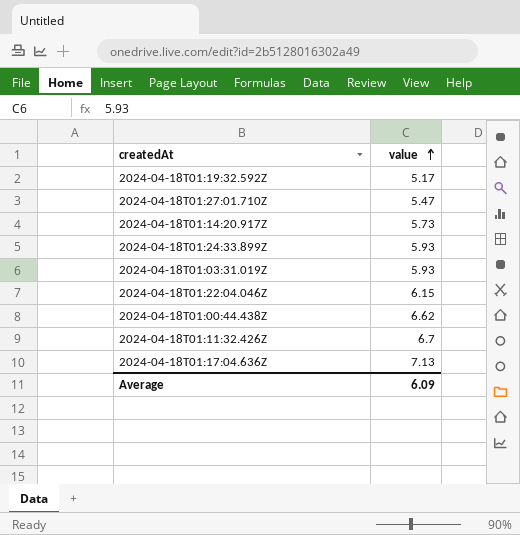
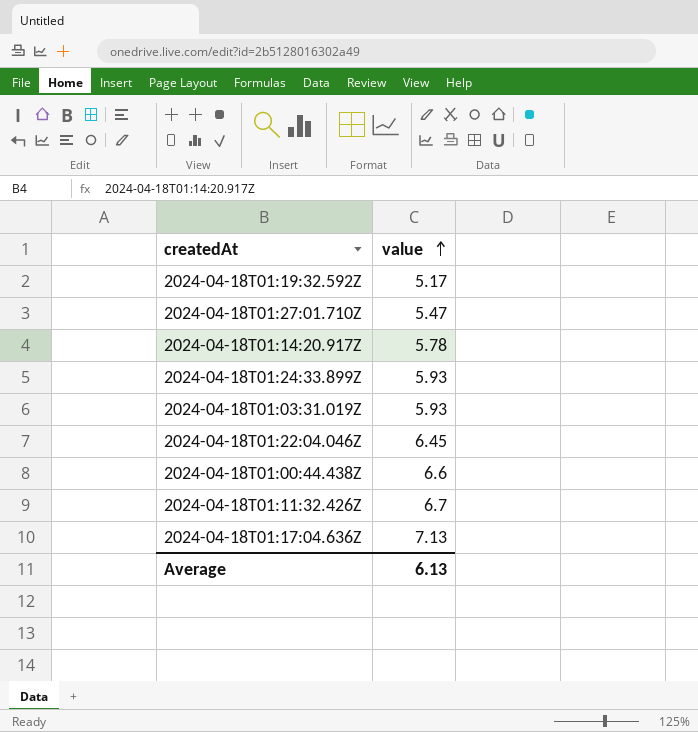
2024-04-18T01:14:20.917Z | value: 5.73 -> 5.78
2024-04-18T01:22:04.046Z | value: 6.15 -> 6.45
2024-04-18T01:00:44.438Z | value: 6.62 -> 6.6
Average | value: 6.09 -> 6.13

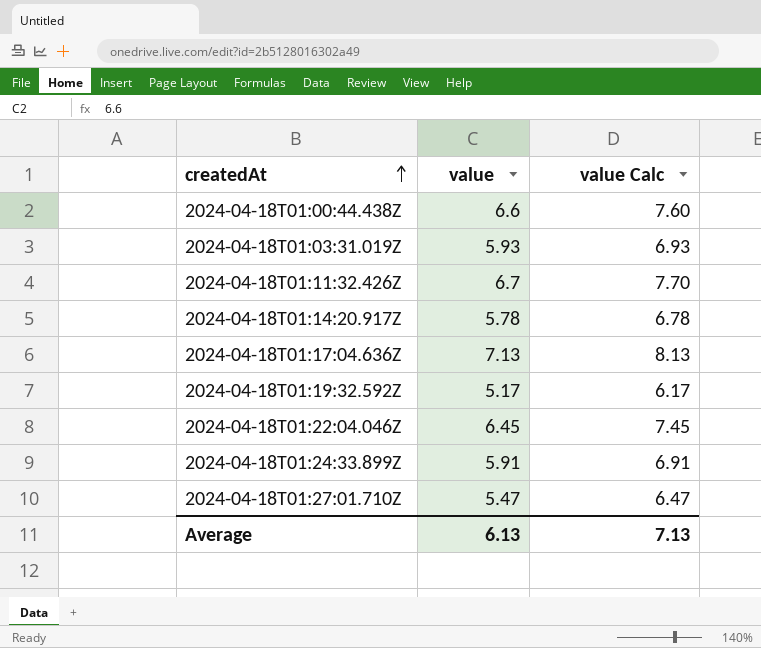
row order: value ascending -> createdAt ascending
column value Calc | formula: none -> [value] + 1
2024-04-18T01:24:33.899Z | value: 5.93 -> 5.91

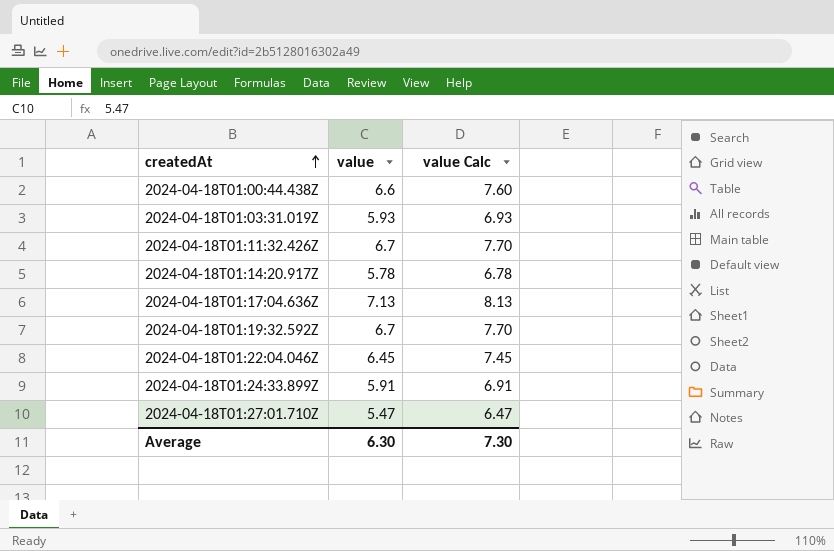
2024-04-18T01:19:32.592Z | value: 5.17 -> 6.7
2024-04-18T01:19:32.592Z | value Calc: 6.17 -> 7.70
Average | value: 6.13 -> 6.30
Average | value Calc: 7.13 -> 7.30

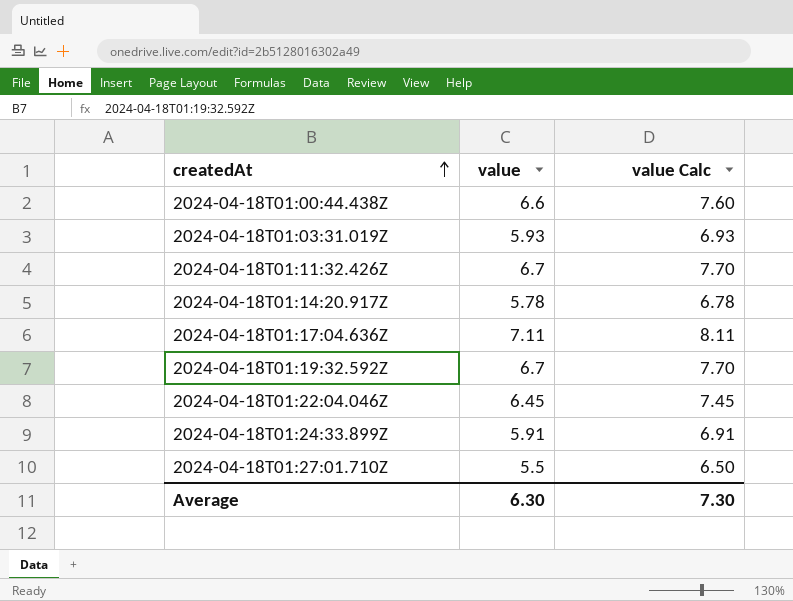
2024-04-18T01:17:04.636Z | value: 7.13 -> 7.11
2024-04-18T01:17:04.636Z | value Calc: 8.13 -> 8.11
2024-04-18T01:27:01.710Z | value: 5.47 -> 5.5
2024-04-18T01:27:01.710Z | value Calc: 6.47 -> 6.50

